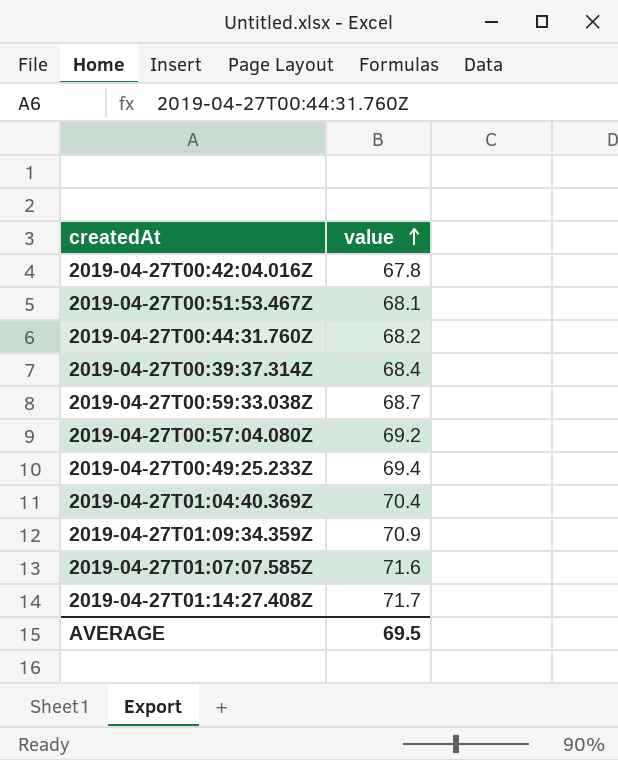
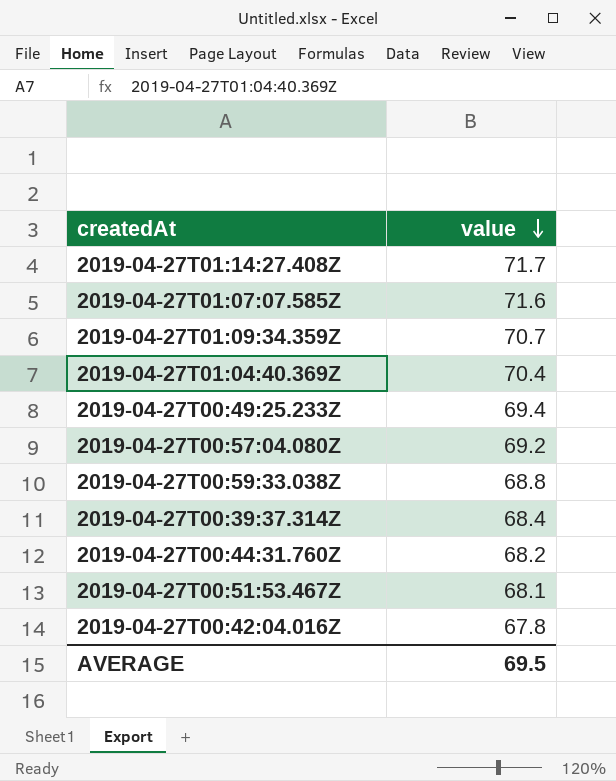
row order: value ascending -> value descending
2019-04-27T01:09:34.359Z | value: 70.9 -> 70.7
2019-04-27T00:59:33.038Z | value: 68.7 -> 68.8

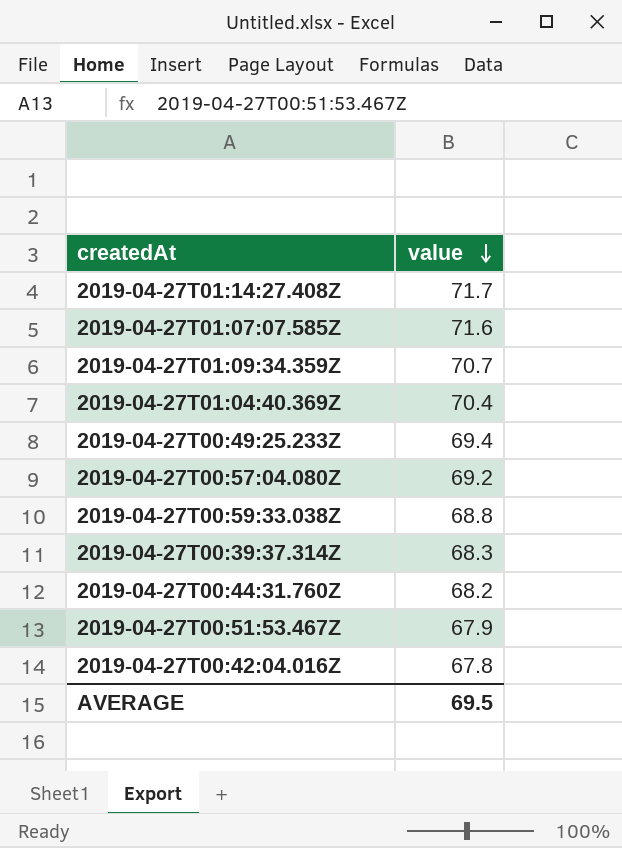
2019-04-27T00:39:37.314Z | value: 68.4 -> 68.3
2019-04-27T00:51:53.467Z | value: 68.1 -> 67.9

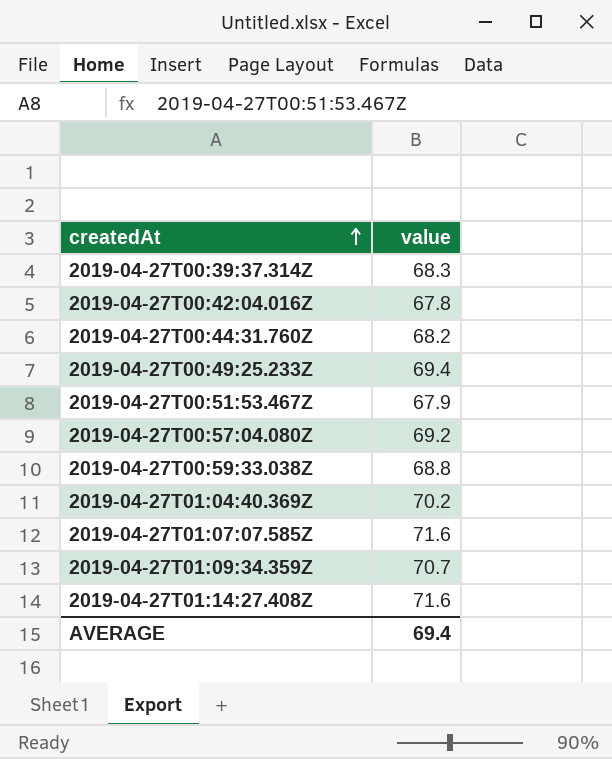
row order: value descending -> createdAt ascending
2019-04-27T01:04:40.369Z | value: 70.4 -> 70.2
2019-04-27T01:14:27.408Z | value: 71.7 -> 71.6
AVERAGE | value: 69.5 -> 69.4

